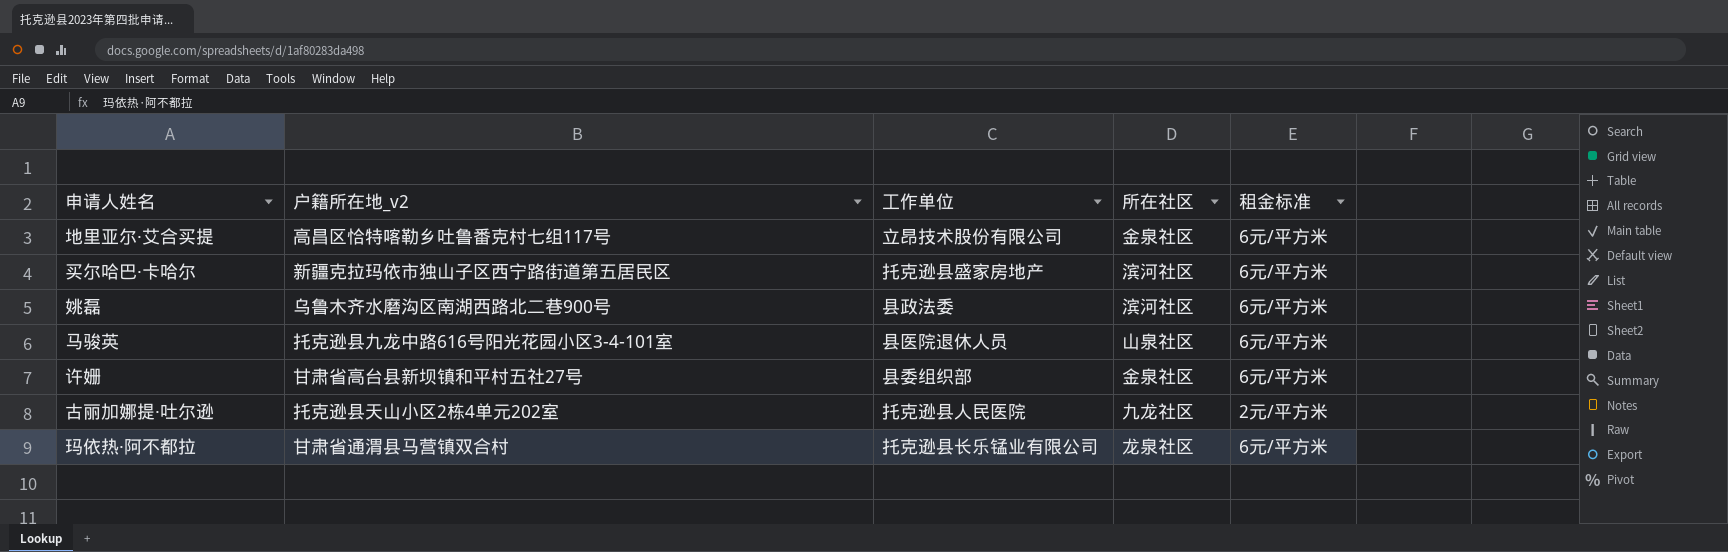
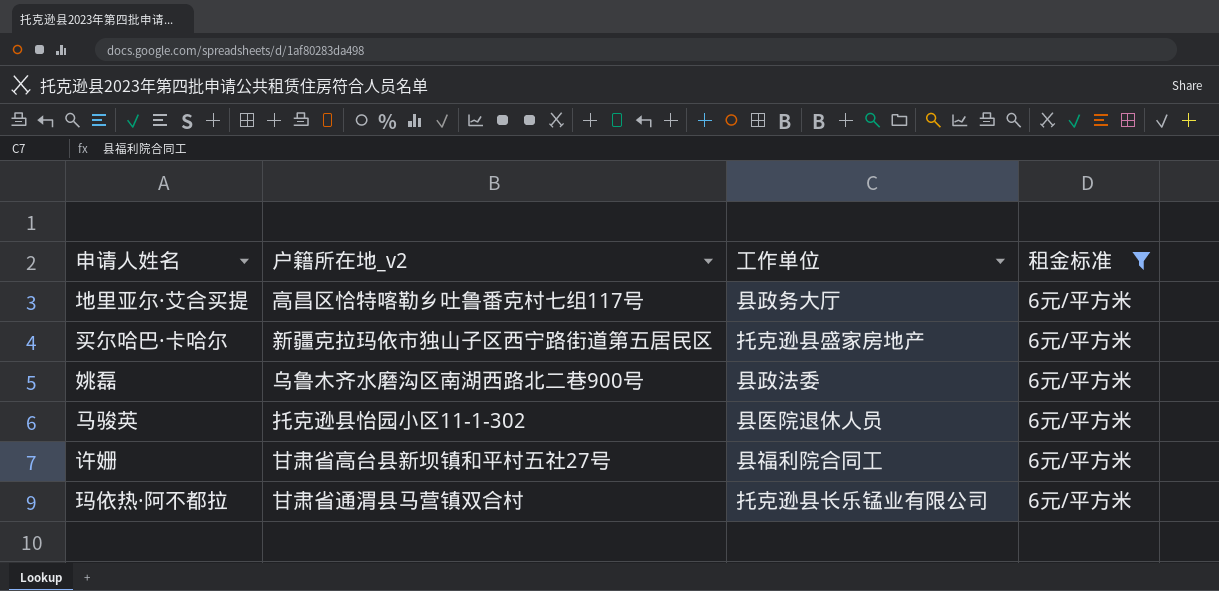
filter: none -> 租金标准 = 6元/平方米
column 所在社区 | position: 4 -> none
地里亚尔·艾合买提 | 工作单位: 立昂技术股份有限公司 -> 县政务大厅
马骏英 | 户籍所在地_v2: 托克逊县九龙中路616号阳光花园小区3-4-101室 -> 托克逊县怡园小区11-1-302
许姗 | 工作单位: 县委组织部 -> 县福利院合同工

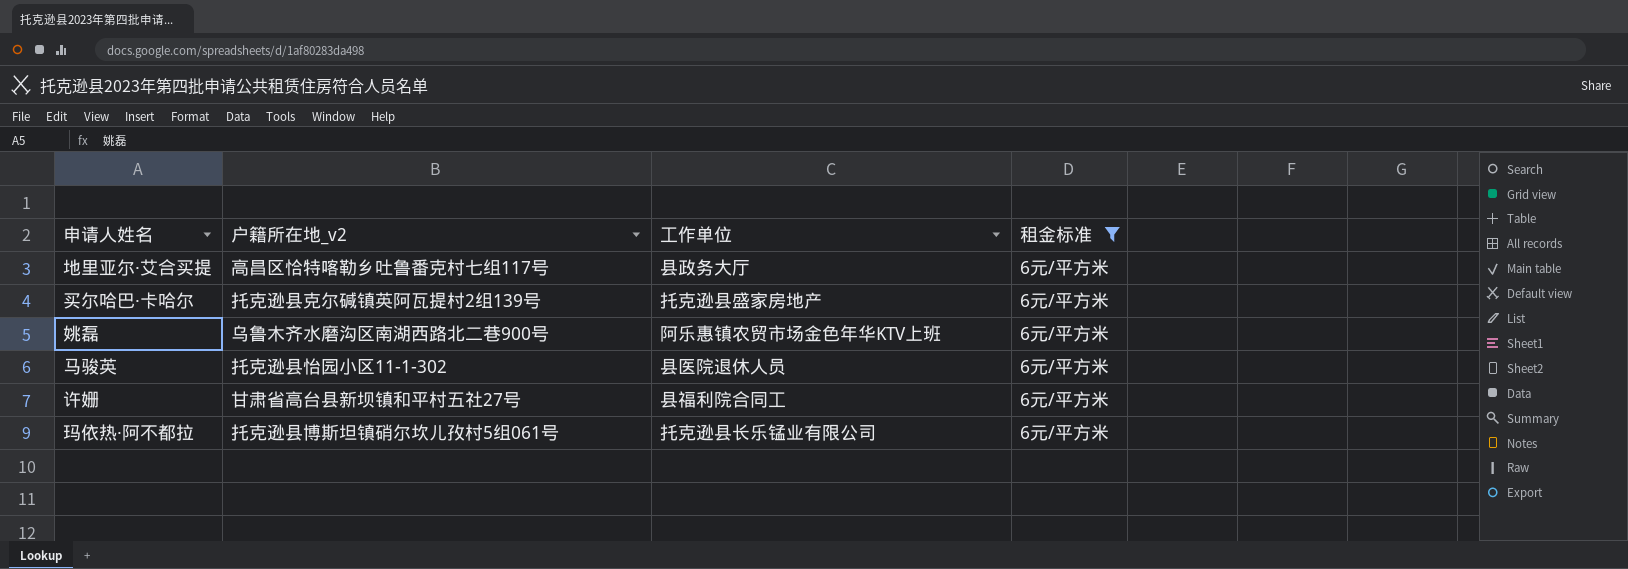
买尔哈巴·卡哈尔 | 户籍所在地_v2: 新疆克拉玛依市独山子区西宁路街道第五居民区 -> 托克逊县克尔碱镇英阿瓦提村2组139号
姚磊 | 工作单位: 县政法委 -> 阿乐惠镇农贸市场金色年华KTV上班
玛依热·阿不都拉 | 户籍所在地_v2: 甘肃省通渭县马营镇双合村 -> 托克逊县博斯坦镇硝尔坎儿孜村5组061号

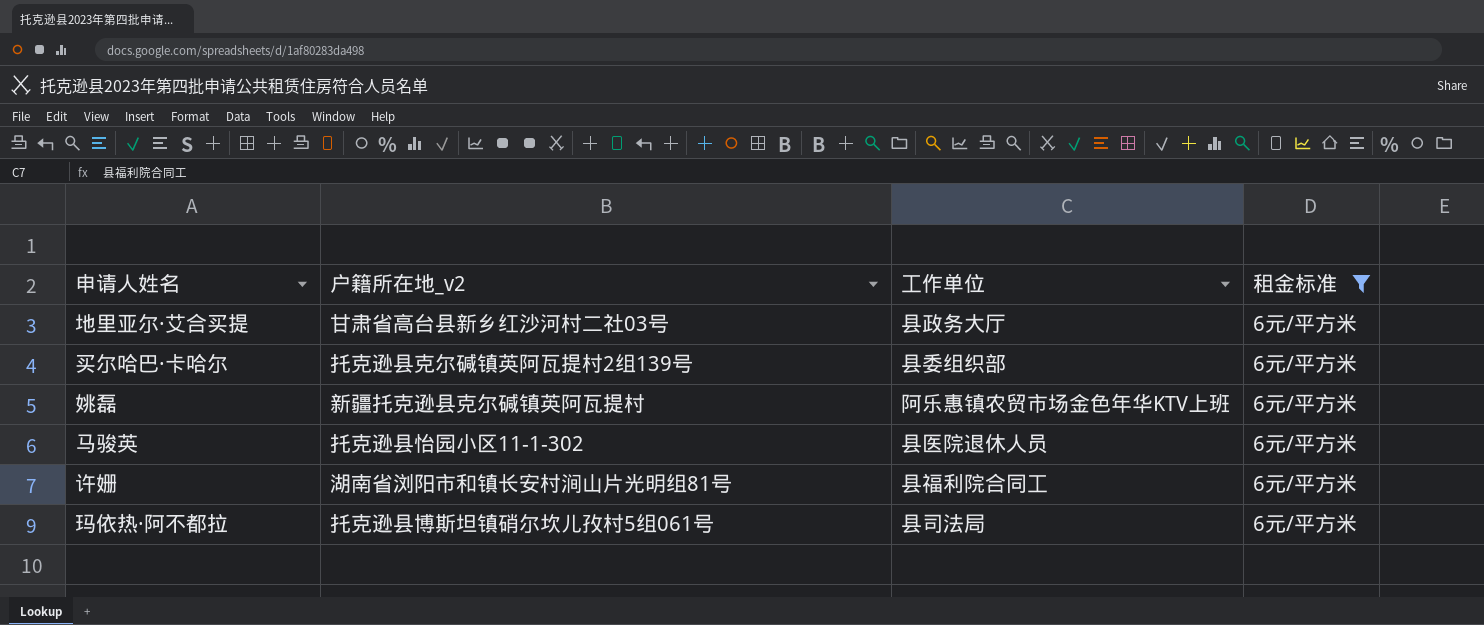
地里亚尔·艾合买提 | 户籍所在地_v2: 高昌区恰特喀勒乡吐鲁番克村七组117号 -> 甘肃省高台县新乡红沙河村二社03号
买尔哈巴·卡哈尔 | 工作单位: 托克逊县盛家房地产 -> 县委组织部
姚磊 | 户籍所在地_v2: 乌鲁木齐水磨沟区南湖西路北二巷900号 -> 新疆托克逊县克尔碱镇英阿瓦提村
许姗 | 户籍所在地_v2: 甘肃省高台县新坝镇和平村五社27号 -> 湖南省浏阳市和镇长安村涧山片光明组81号
玛依热·阿不都拉 | 工作单位: 托克逊县长乐锰业有限公司 -> 县司法局

